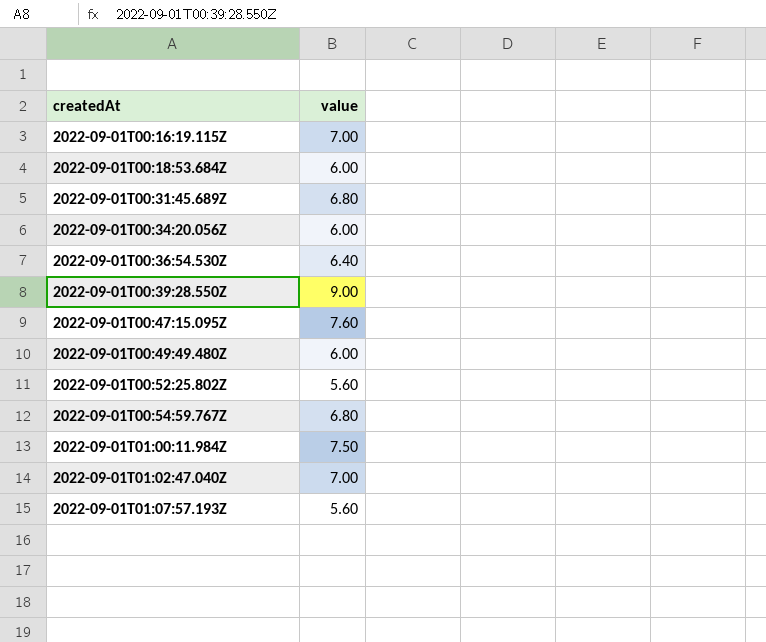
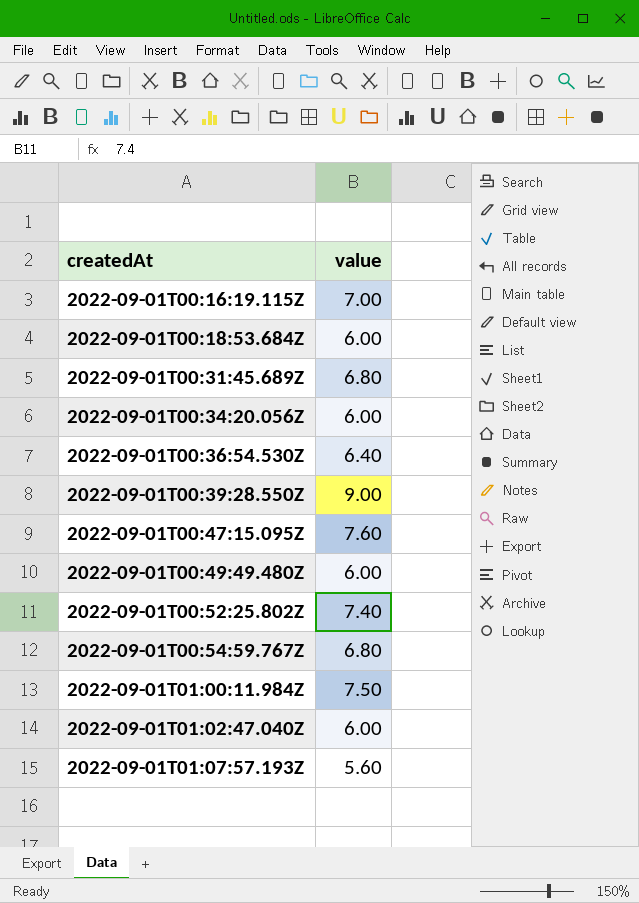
2022-09-01T00:52:25.802Z | value: 5.60 -> 7.40
2022-09-01T01:02:47.040Z | value: 7.00 -> 6.00

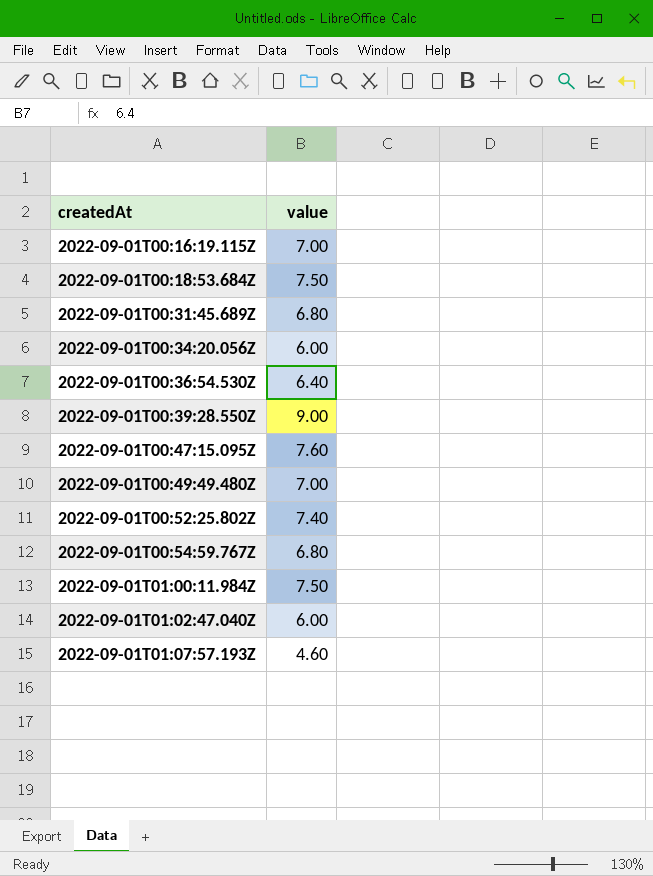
2022-09-01T00:18:53.684Z | value: 6.00 -> 7.50
2022-09-01T00:49:49.480Z | value: 6.00 -> 7.00
2022-09-01T01:07:57.193Z | value: 5.60 -> 4.60

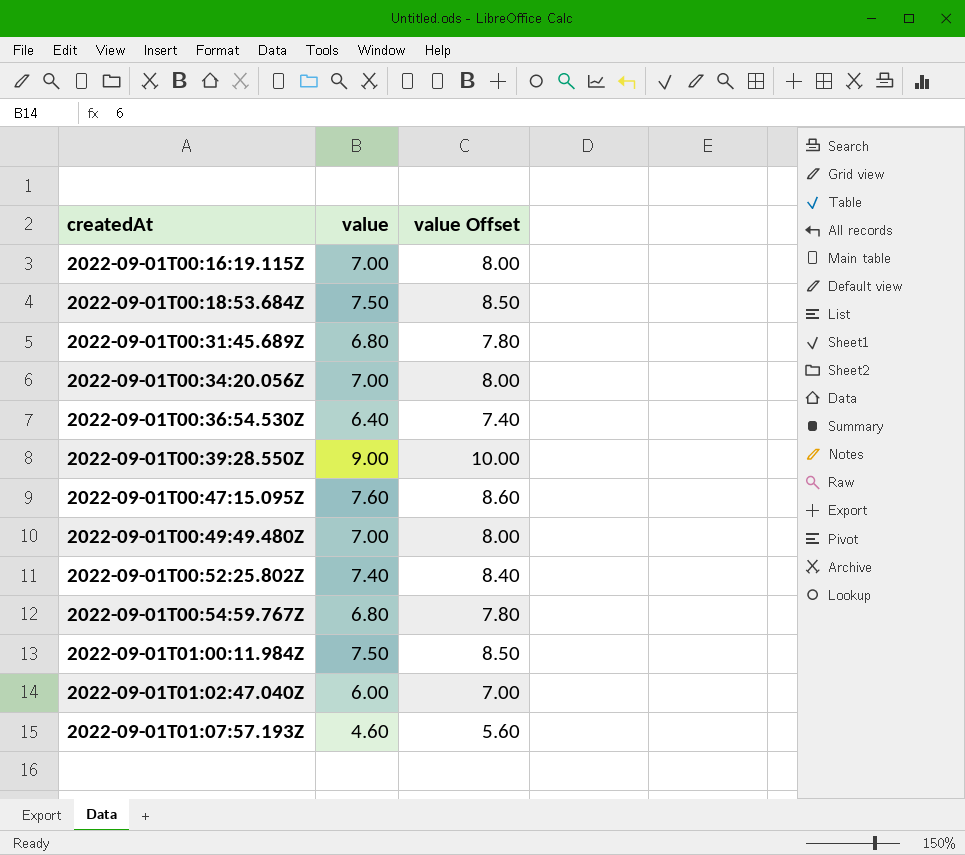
column value Offset | formula: none -> [value] + 1
2022-09-01T00:34:20.056Z | value: 6.00 -> 7.00

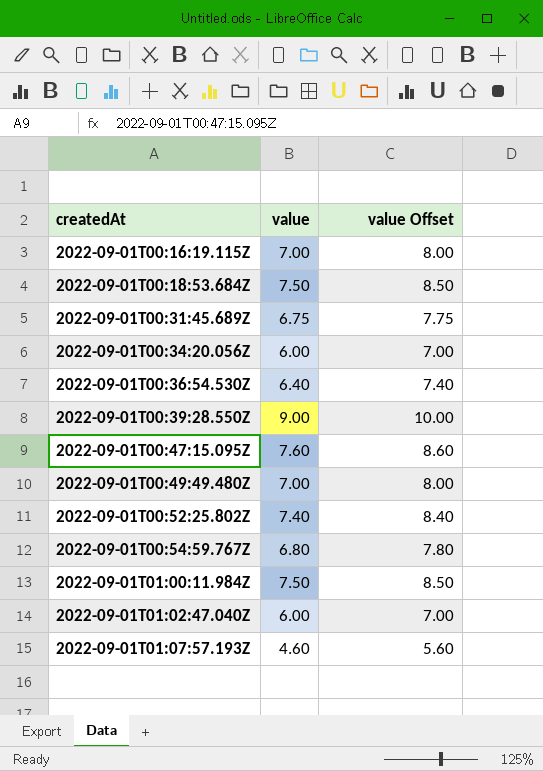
2022-09-01T00:31:45.689Z | value: 6.80 -> 6.75
2022-09-01T00:31:45.689Z | value Offset: 7.80 -> 7.75
2022-09-01T00:34:20.056Z | value: 7.00 -> 6.00
2022-09-01T00:34:20.056Z | value Offset: 8.00 -> 7.00

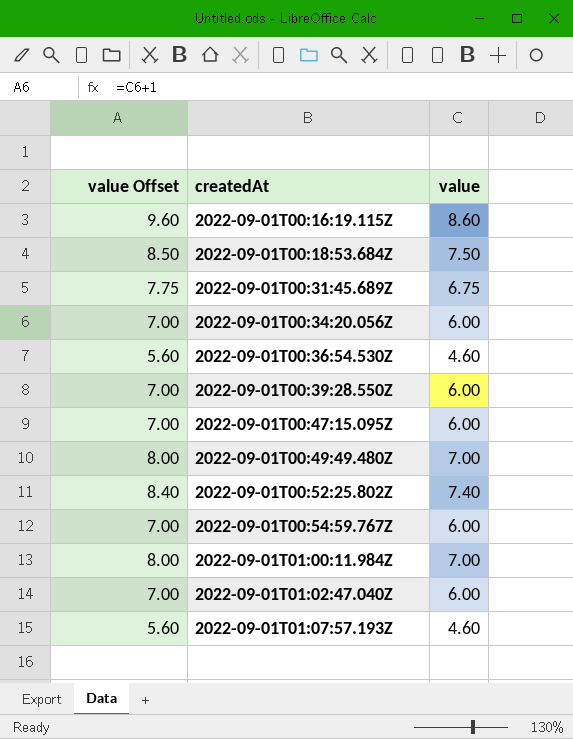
column value Offset | position: 3 -> 1
2022-09-01T00:16:19.115Z | value Offset: 8.00 -> 9.60
2022-09-01T00:16:19.115Z | value: 7.00 -> 8.60
2022-09-01T00:36:54.530Z | value Offset: 7.40 -> 5.60
2022-09-01T00:36:54.530Z | value: 6.40 -> 4.60
2022-09-01T00:39:28.550Z | value Offset: 10.00 -> 7.00
2022-09-01T00:39:28.550Z | value: 9.00 -> 6.00
2022-09-01T00:47:15.095Z | value Offset: 8.60 -> 7.00
2022-09-01T00:47:15.095Z | value: 7.60 -> 6.00
2022-09-01T00:54:59.767Z | value Offset: 7.80 -> 7.00
2022-09-01T00:54:59.767Z | value: 6.80 -> 6.00
2022-09-01T01:00:11.984Z | value Offset: 8.50 -> 8.00
2022-09-01T01:00:11.984Z | value: 7.50 -> 7.00

